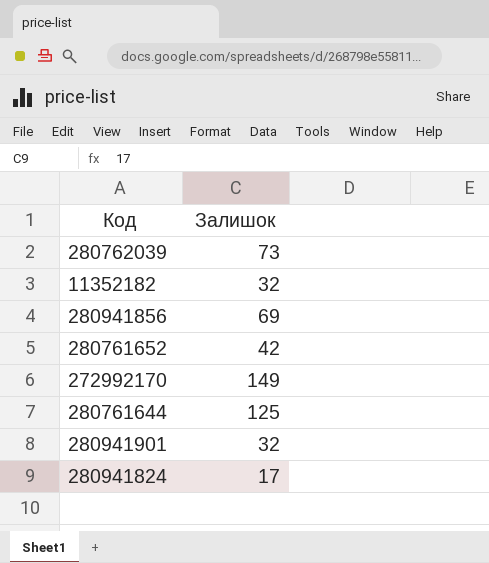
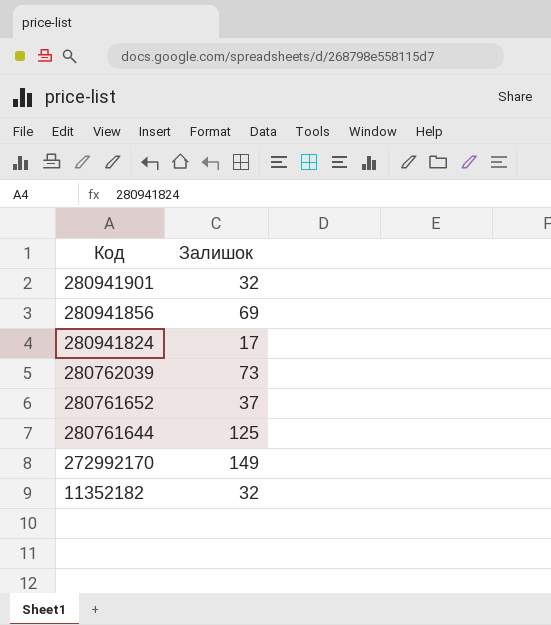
row order: none -> Код descending
280761652 | Залишок: 42 -> 37

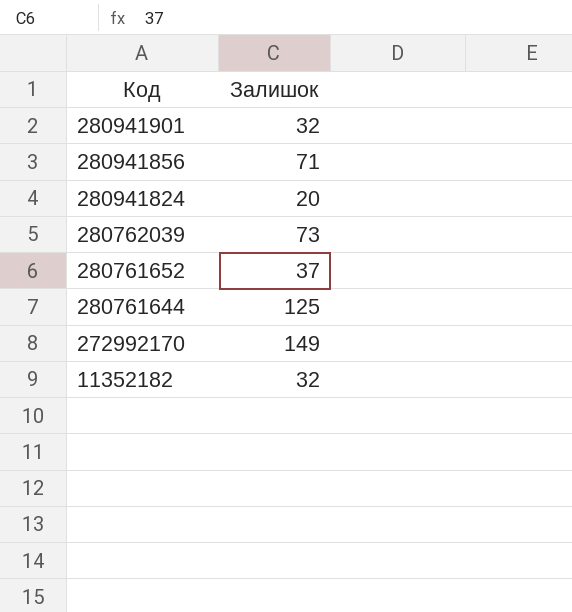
280941856 | Залишок: 69 -> 71
280941824 | Залишок: 17 -> 20

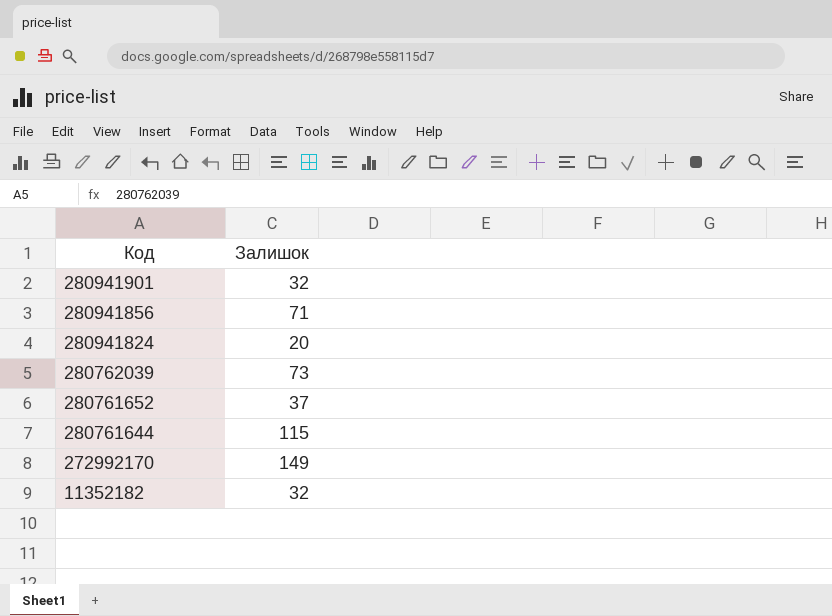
280761644 | Залишок: 125 -> 115

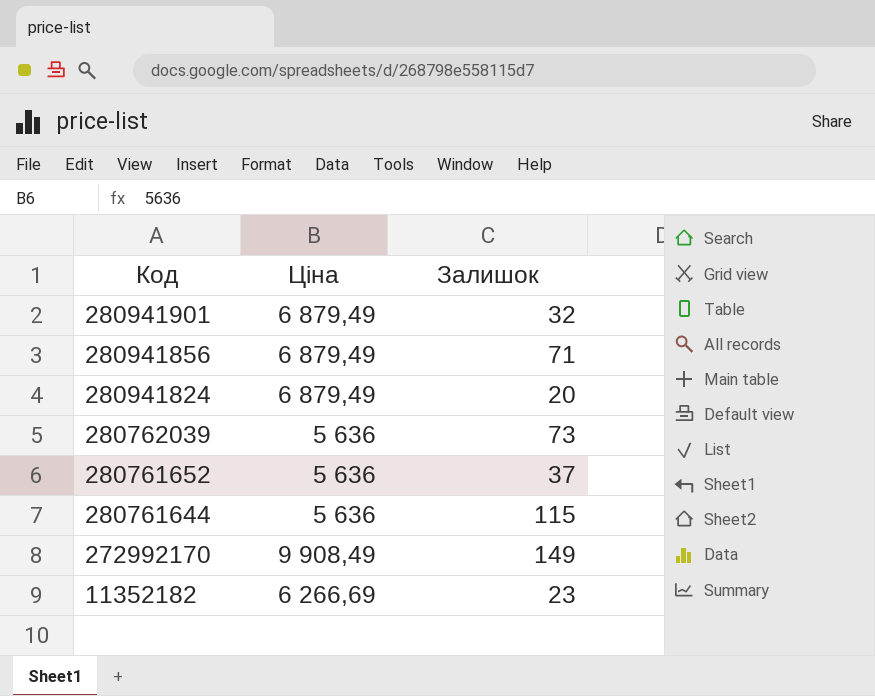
column Ціна | position: none -> 2
11352182 | Залишок: 32 -> 23

